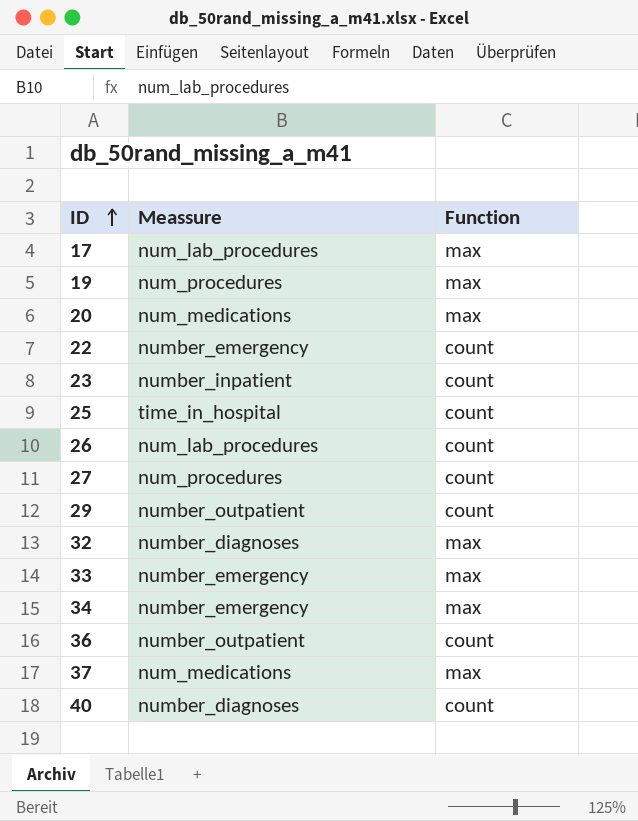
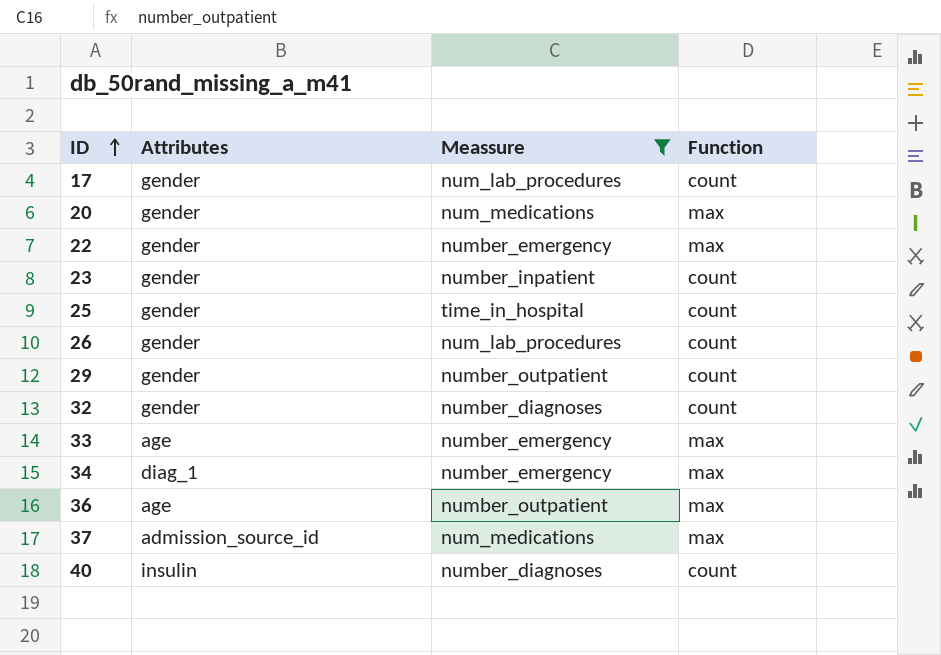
filter: none -> Meassure != num_procedures
column Attributes | position: none -> 2
17 | Function: max -> count
22 | Function: count -> max
32 | Function: max -> count
36 | Function: count -> max

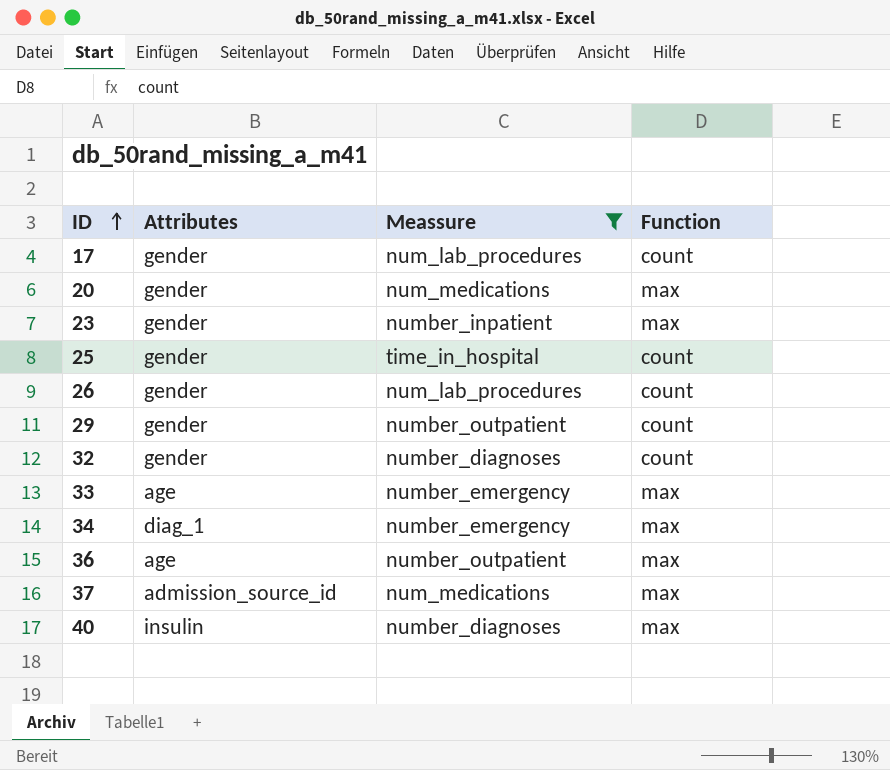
row 22: gender | number_emergency | max -> none
23 | Function: count -> max
40 | Function: count -> max

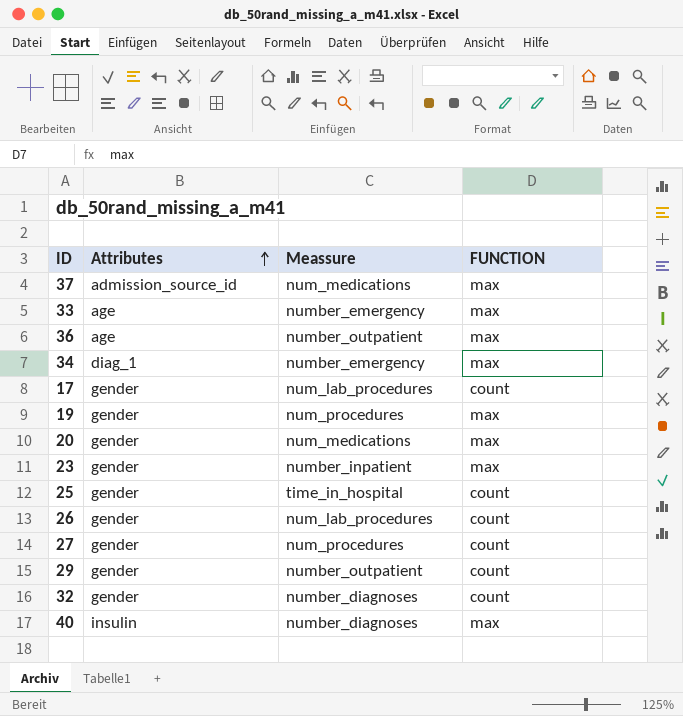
filter: Meassure != num_procedures -> none
row order: ID ascending -> Attributes ascending
column name: Function -> FUNCTION

